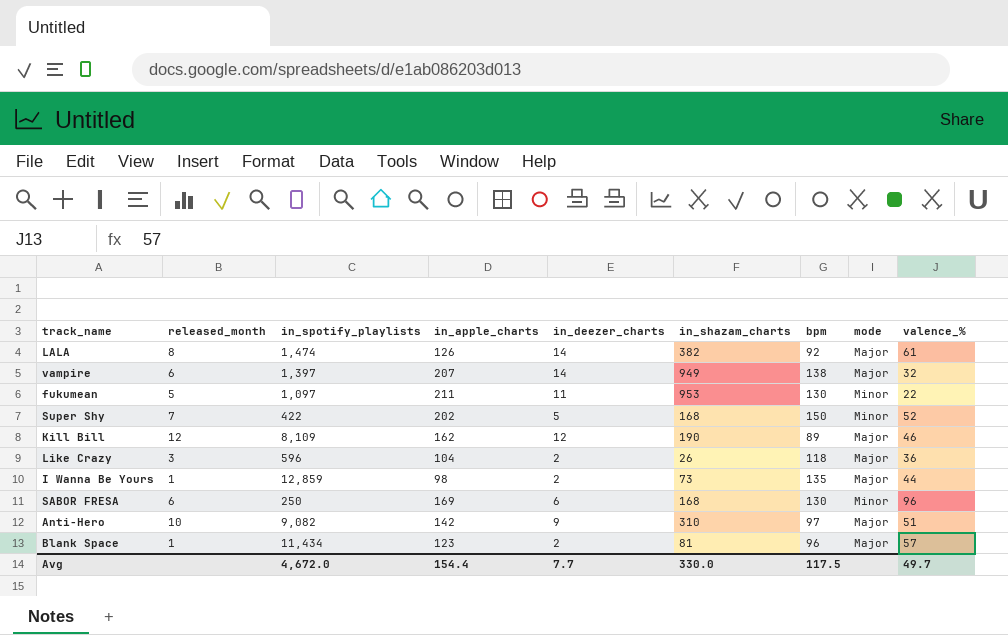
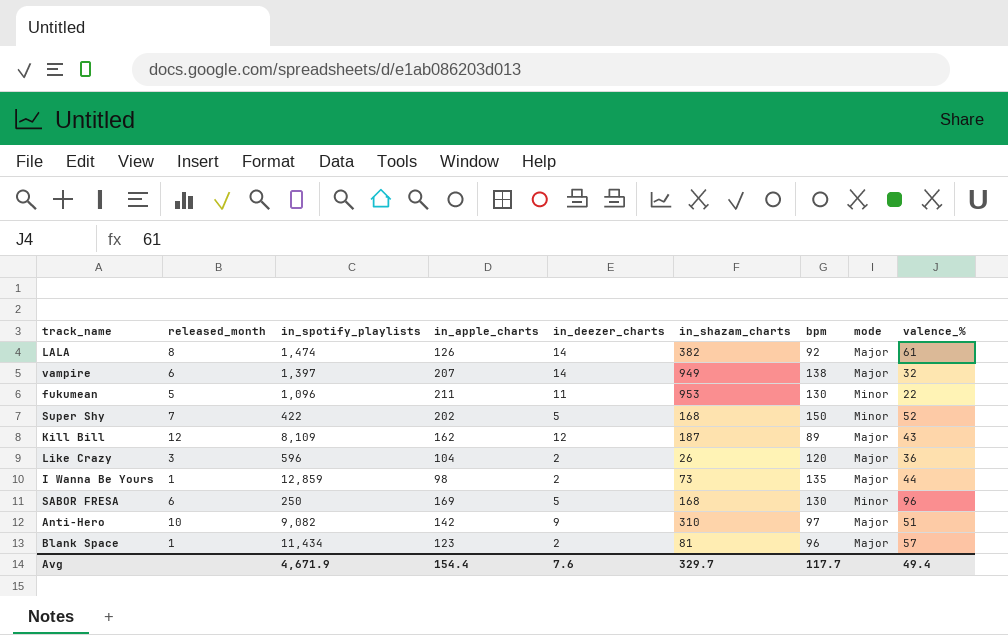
fukumean | in_spotify_playlists: 1,097 -> 1,096
Kill Bill | in_shazam_charts: 190 -> 187
Kill Bill | valence_%: 46 -> 43
Like Crazy | bpm: 118 -> 120
SABOR FRESA | in_deezer_charts: 6 -> 5
Avg | in_spotify_playlists: 4,672.0 -> 4,671.9
Avg | in_deezer_charts: 7.7 -> 7.6
Avg | in_shazam_charts: 330.0 -> 329.7
Avg | bpm: 117.5 -> 117.7
Avg | valence_%: 49.7 -> 49.4

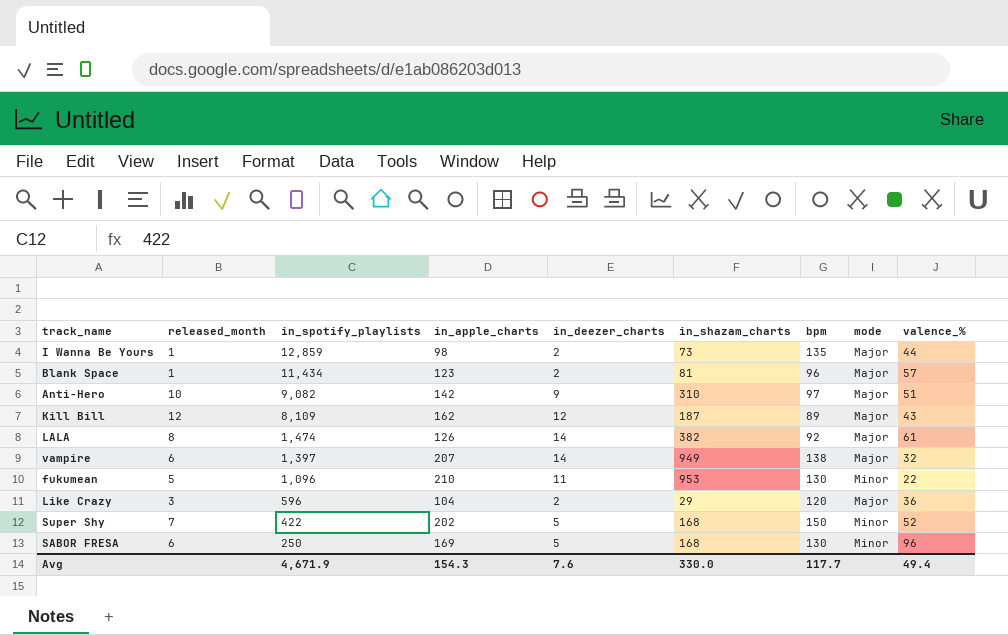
row order: none -> in_spotify_playlists descending
fukumean | in_apple_charts: 211 -> 210
Like Crazy | in_shazam_charts: 26 -> 29
Avg | in_apple_charts: 154.4 -> 154.3
Avg | in_shazam_charts: 329.7 -> 330.0

